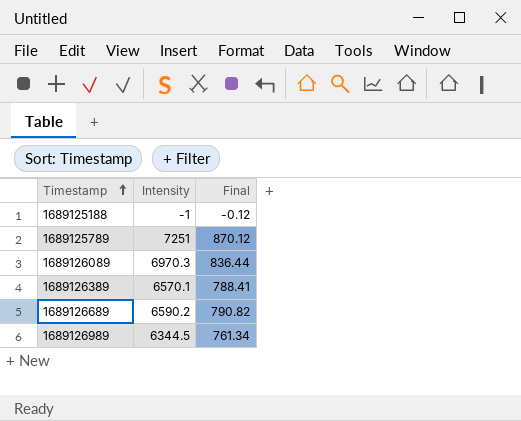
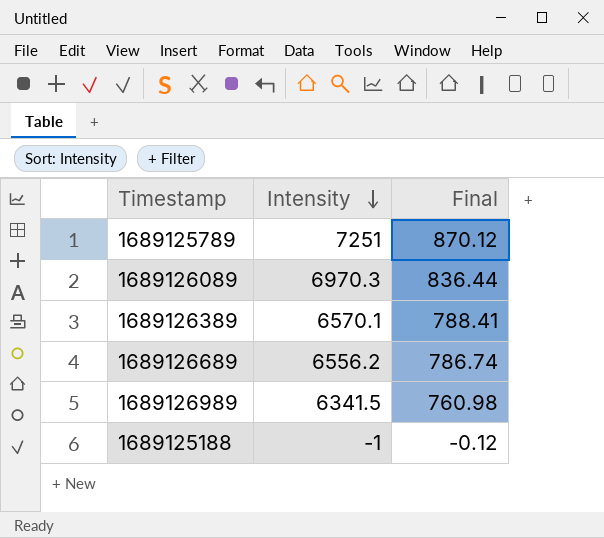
row order: Timestamp ascending -> Intensity descending
1689126689 | Intensity: 6590.2 -> 6556.2
1689126689 | Final: 790.82 -> 786.74
1689126989 | Intensity: 6344.5 -> 6341.5
1689126989 | Final: 761.34 -> 760.98

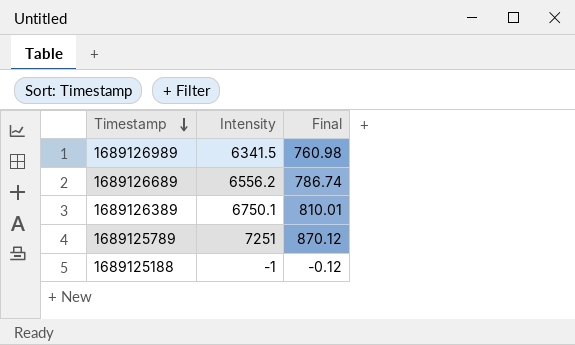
row order: Intensity descending -> Timestamp descending
row 1689126089: 6970.3 | 836.44 -> none
1689126389 | Intensity: 6570.1 -> 6750.1
1689126389 | Final: 788.41 -> 810.01

